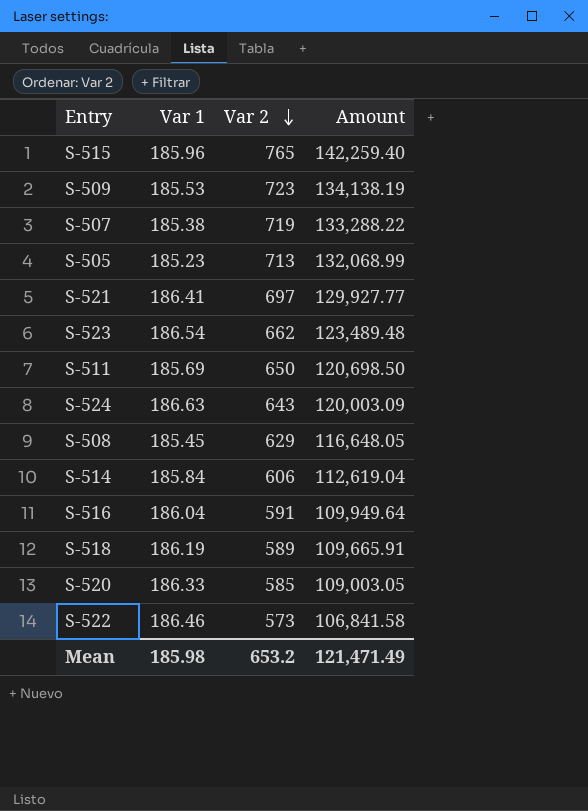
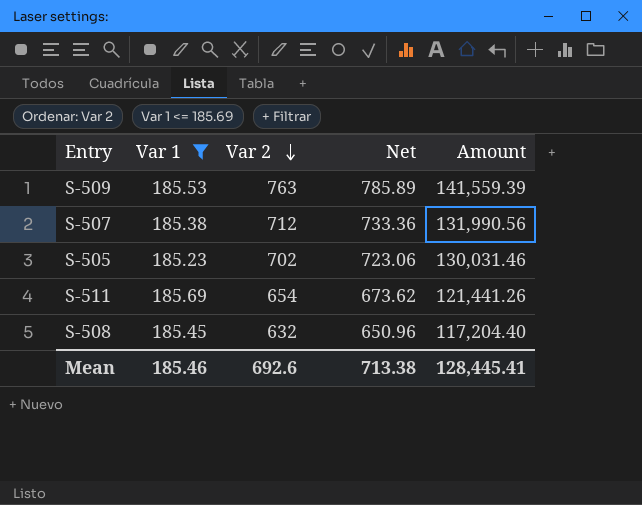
filter: none -> Var 1 <= 185.69
column Net | formula: none -> [Var 2] * 1.03
S-509 | Var 2: 723 -> 763
S-509 | Amount: 134,138.19 -> 141,559.39
S-507 | Var 2: 719 -> 712
S-507 | Amount: 133,288.22 -> 131,990.56
S-505 | Var 2: 713 -> 702
S-505 | Amount: 132,068.99 -> 130,031.46
S-511 | Var 2: 650 -> 654
S-511 | Amount: 120,698.50 -> 121,441.26
S-508 | Var 2: 629 -> 632
S-508 | Amount: 116,648.05 -> 117,204.40
Mean | Var 1: 185.98 -> 185.46
Mean | Var 2: 653.2 -> 692.6
Mean | Amount: 121,471.49 -> 128,445.41

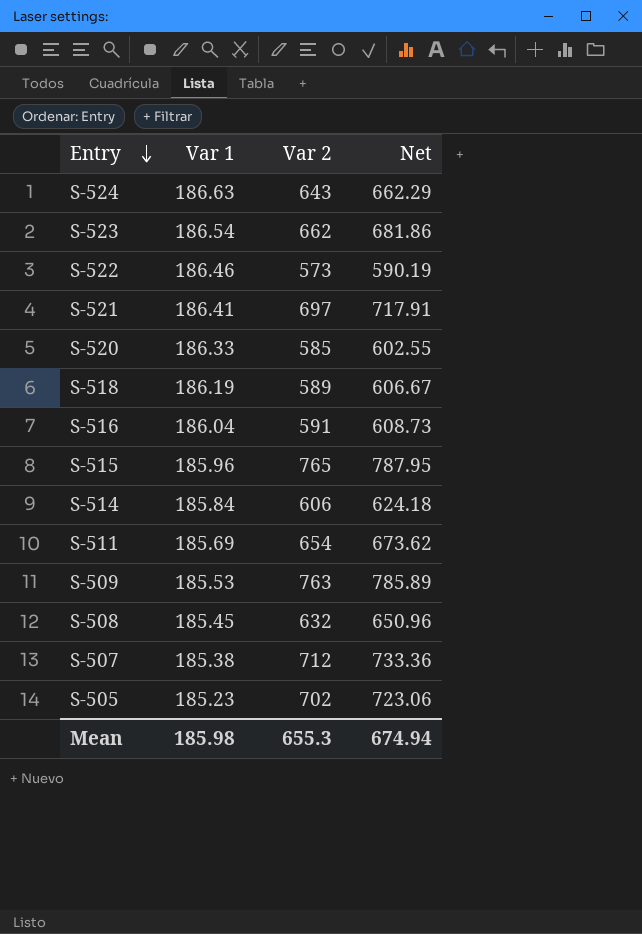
filter: Var 1 <= 185.69 -> none
row order: Var 2 descending -> Entry descending
column Amount | formula: [Var 1] * [Var 2] -> none
Mean | Var 1: 185.46 -> 185.98
Mean | Var 2: 692.6 -> 655.3
Mean | Net: 713.38 -> 674.94

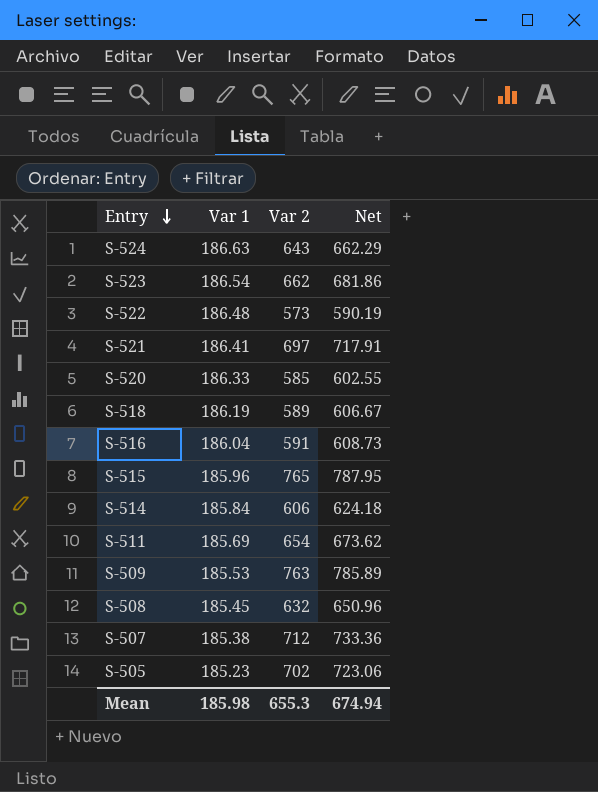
S-522 | Var 1: 186.46 -> 186.48

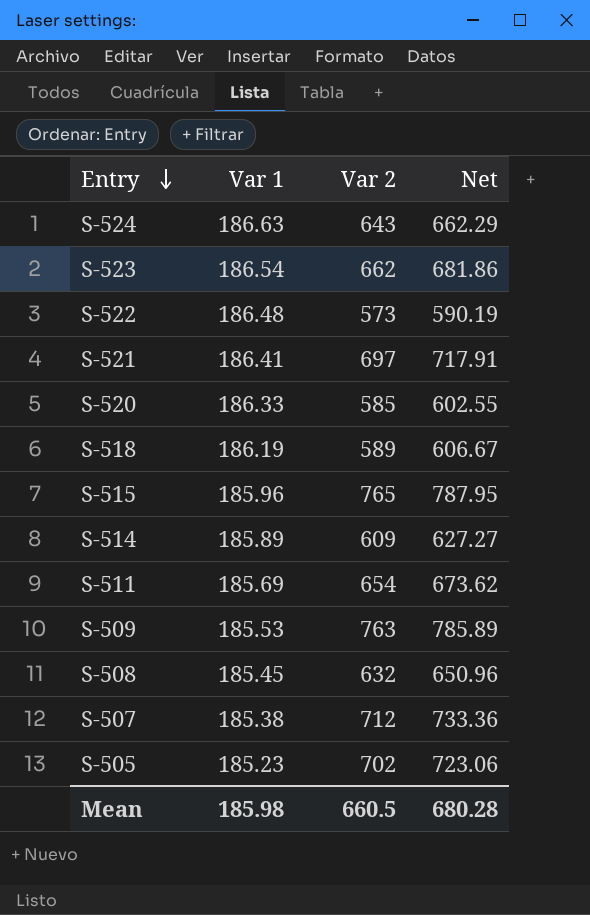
row S-516: 186.04 | 591 | 608.73 -> none
S-514 | Var 1: 185.84 -> 185.89
S-514 | Var 2: 606 -> 609
S-514 | Net: 624.18 -> 627.27
Mean | Var 2: 655.3 -> 660.5
Mean | Net: 674.94 -> 680.28

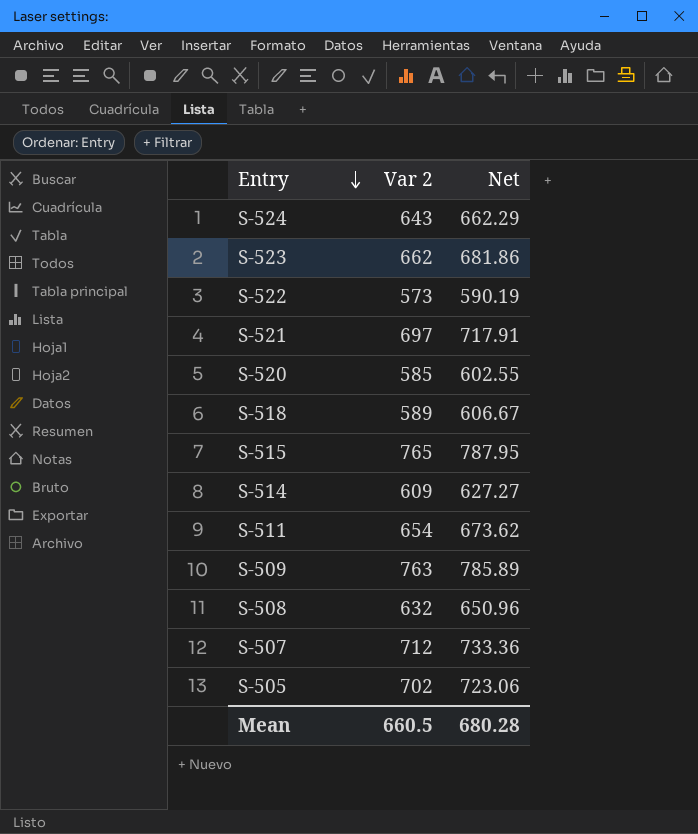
column Var 1 | position: 2 -> none

